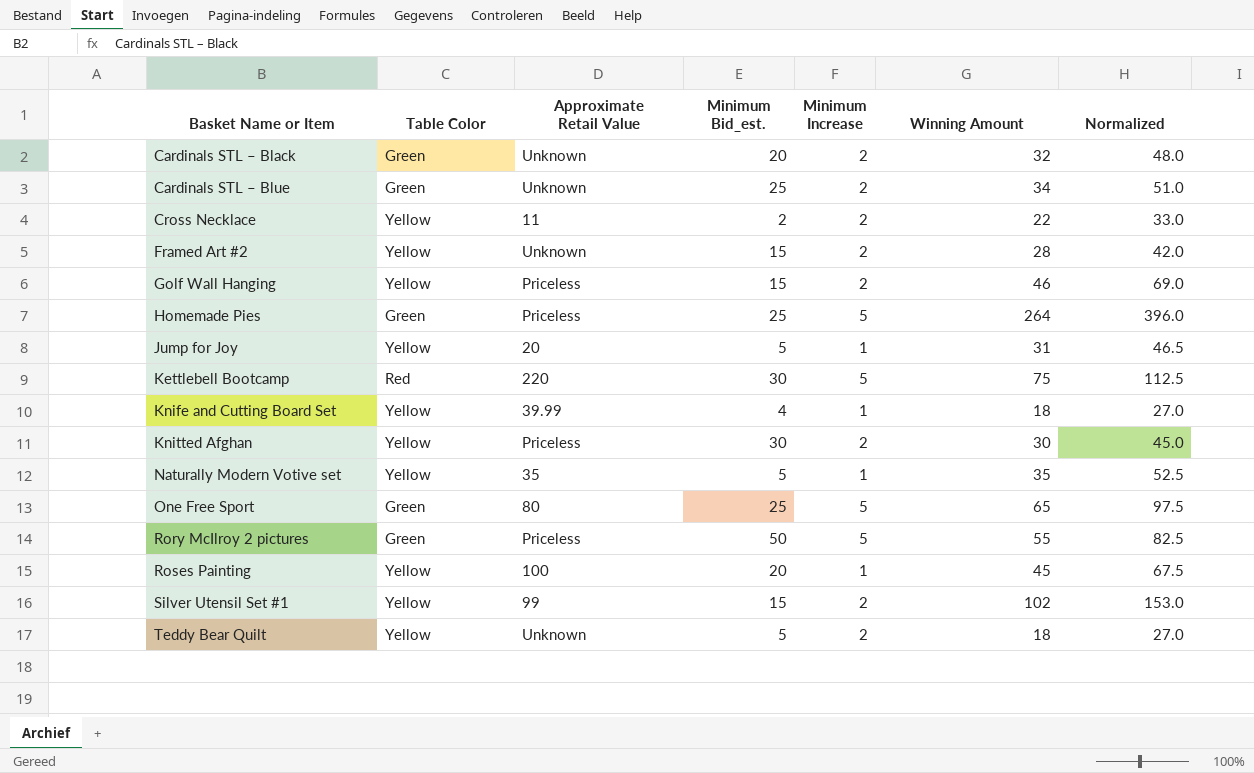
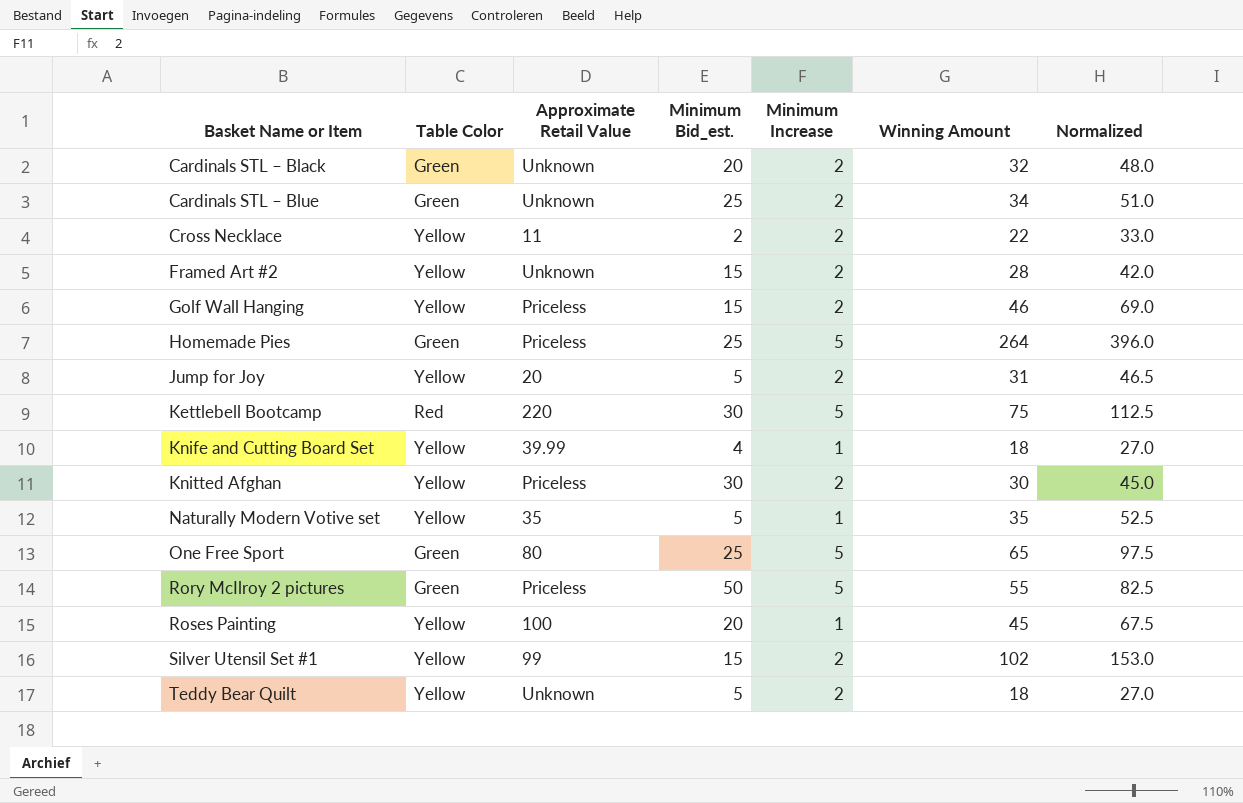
Jump for Joy | Minimum Increase: 1 -> 2

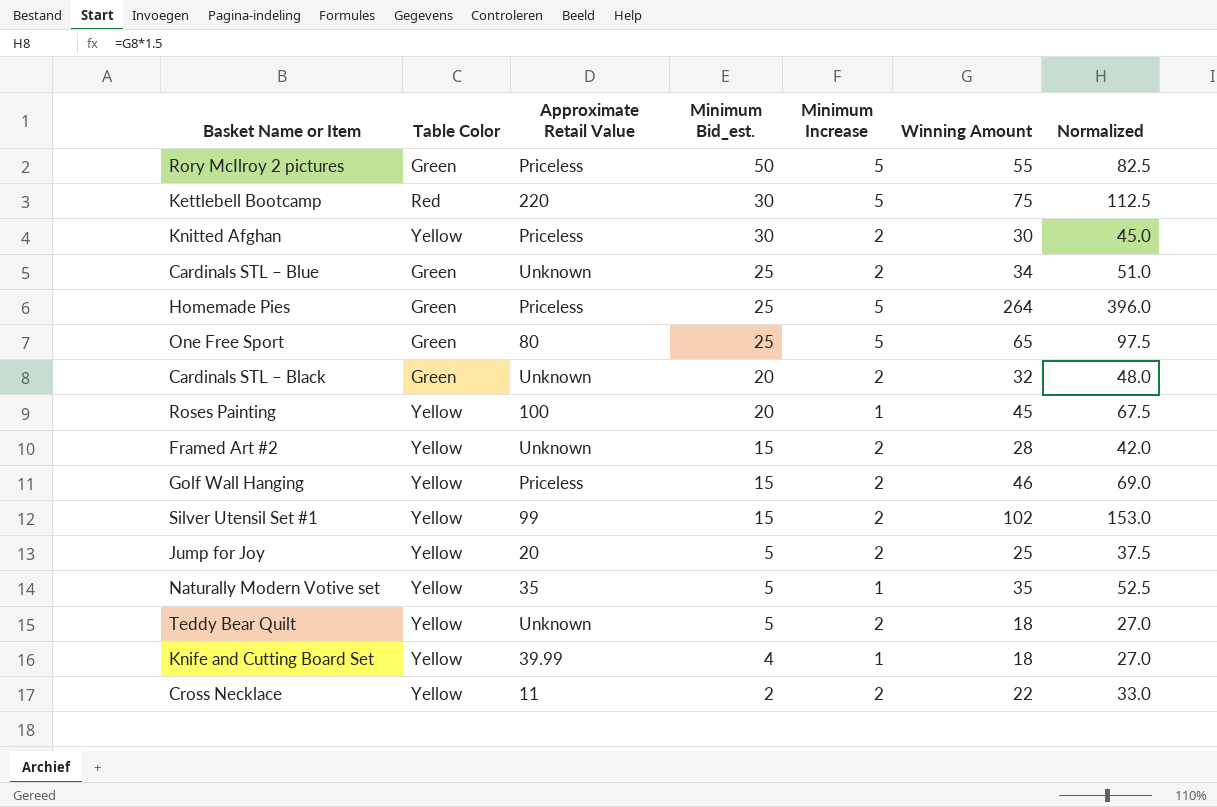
row order: Basket Name or Item ascending -> Minimum Bid_est. descending
Jump for Joy | Winning Amount: 31 -> 25
Jump for Joy | Normalized: 46.5 -> 37.5

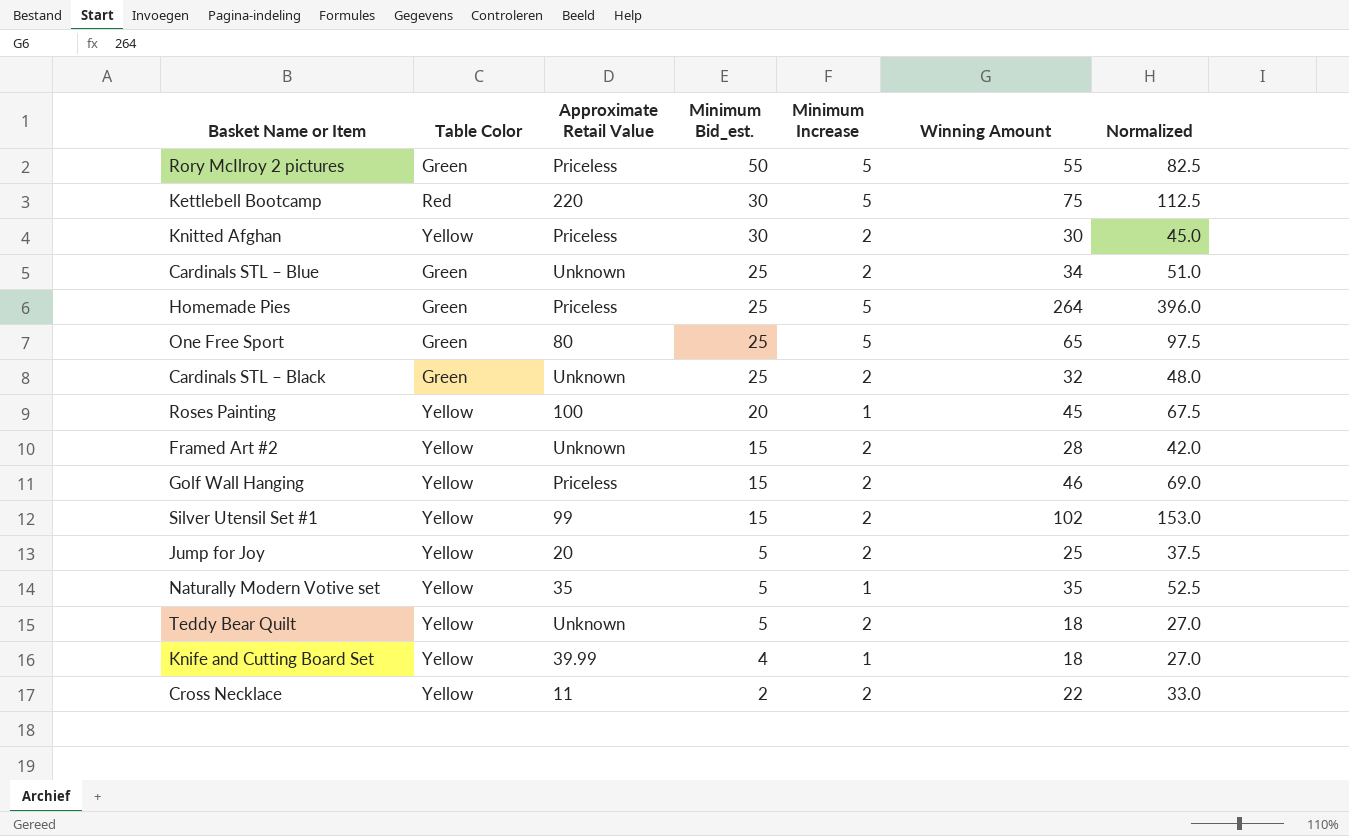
Cardinals STL – Black | Minimum Bid_est.: 20 -> 25

